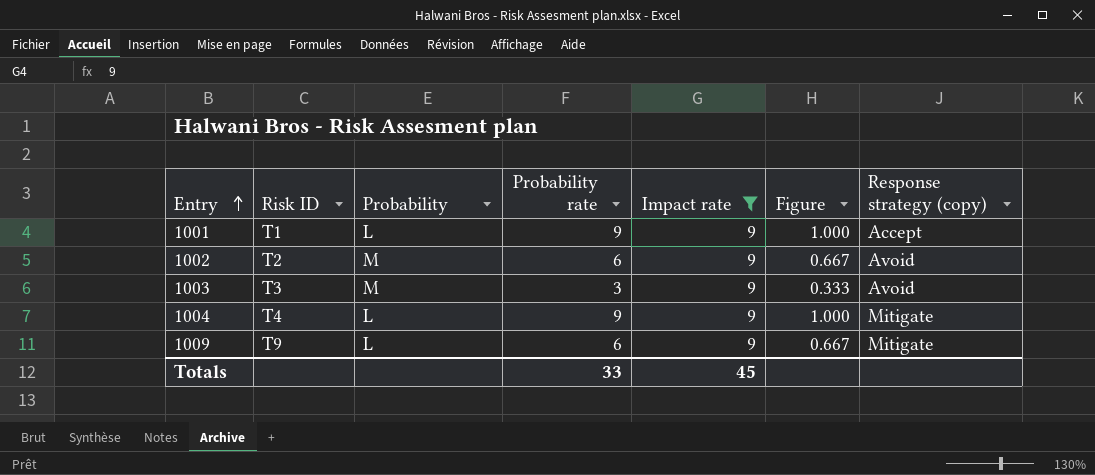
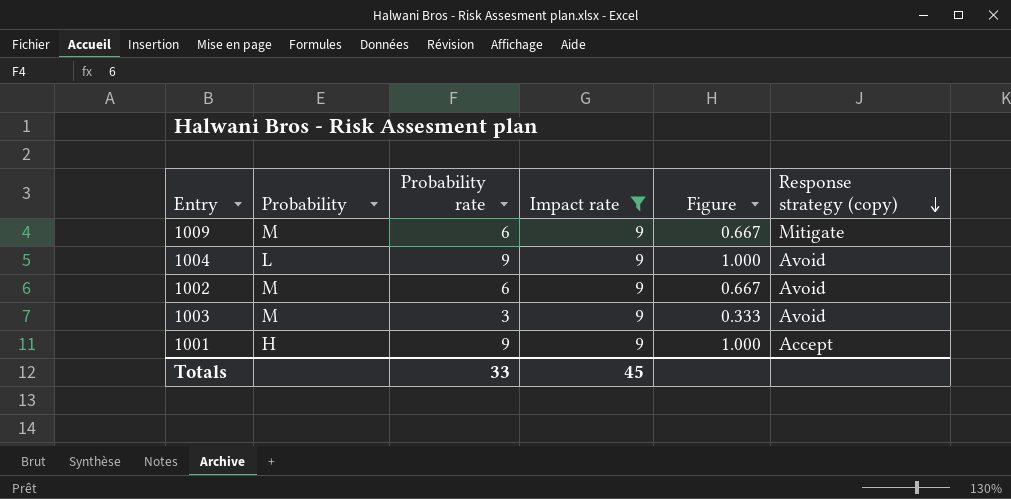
row order: Entry ascending -> Response strategy (copy) descending
column Risk ID | position: 2 -> none
1009 | Probability: L -> M
1004 | Response strategy (copy): Mitigate -> Avoid
1001 | Probability: L -> H

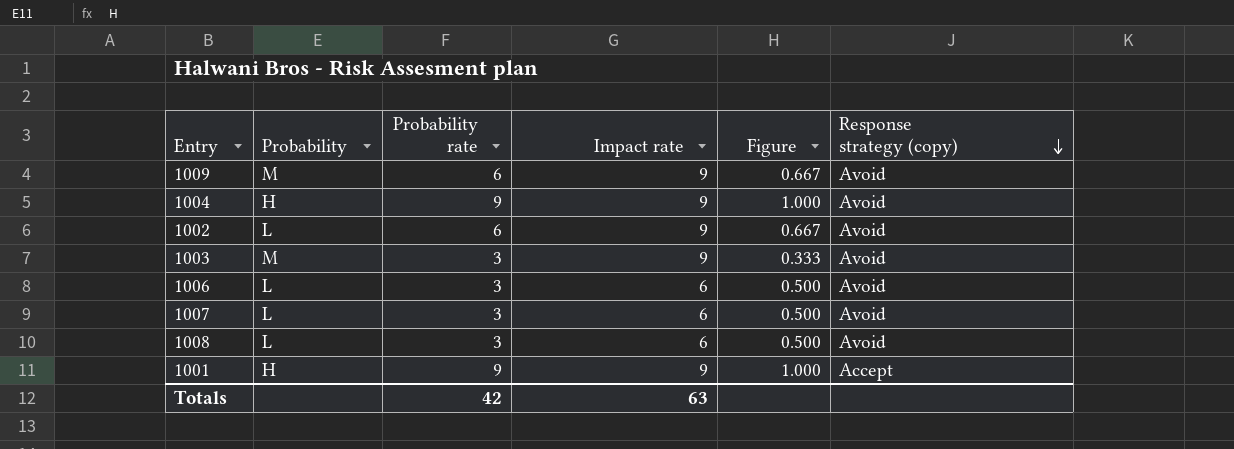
filter: Impact rate = 9 -> none
1009 | Response strategy (copy): Mitigate -> Avoid
1004 | Probability: L -> H
1002 | Probability: M -> L
Totals | Probability rate: 33 -> 42
Totals | Impact rate: 45 -> 63

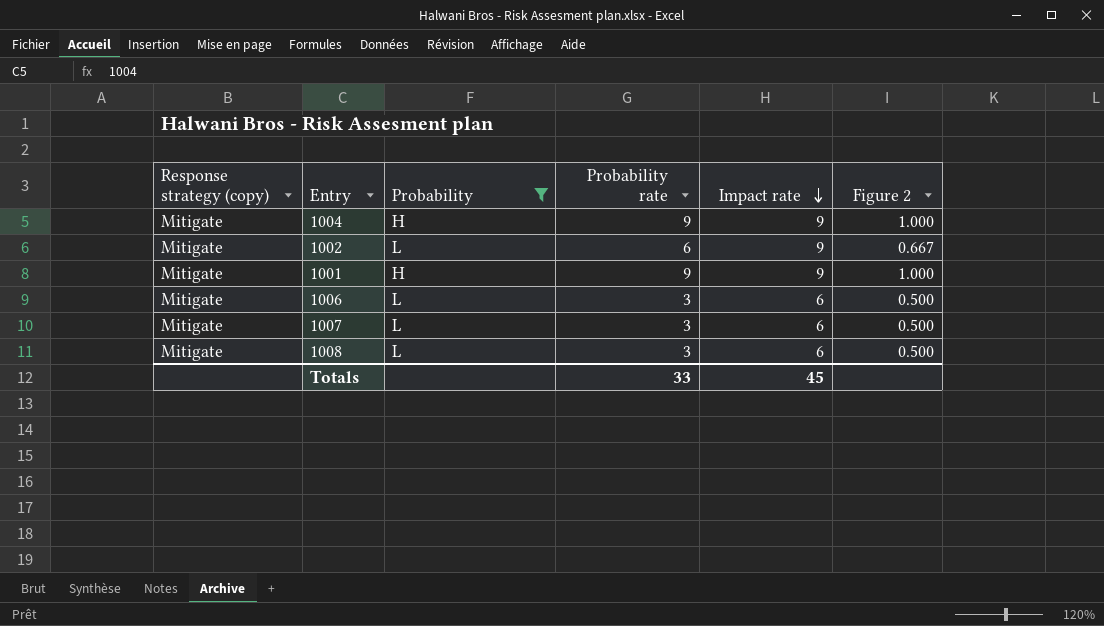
filter: none -> Probability != M
row order: Response strategy (copy) descending -> Impact rate descending
column Response strategy (copy) | position: 6 -> 1
column name: Figure -> Figure 2
1004 | Response strategy (copy): Avoid -> Mitigate
1002 | Response strategy (copy): Avoid -> Mitigate
1001 | Response strategy (copy): Accept -> Mitigate
1006 | Response strategy (copy): Avoid -> Mitigate
1007 | Response strategy (copy): Avoid -> Mitigate
1008 | Response strategy (copy): Avoid -> Mitigate
Totals | Probability rate: 42 -> 33
Totals | Impact rate: 63 -> 45

